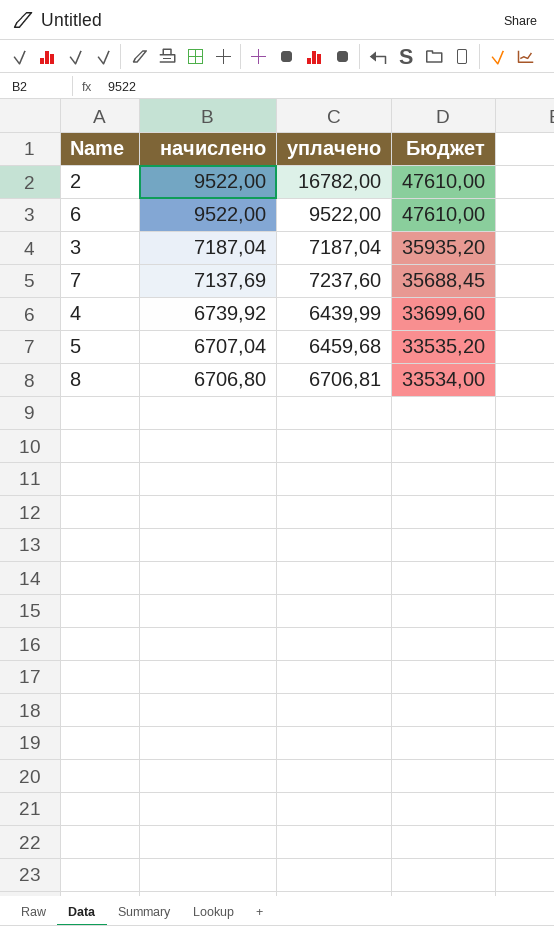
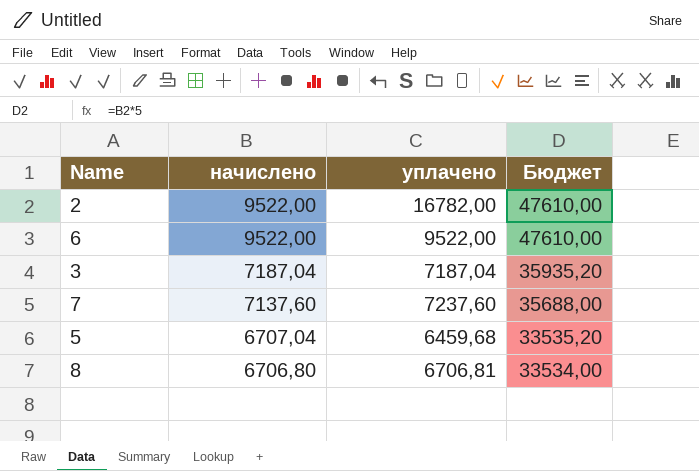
row 4: 6739,92 | 6439,99 | 33699,60 -> none
7 | начислено: 7137,69 -> 7137,60
7 | Бюджет: 35688,45 -> 35688,00

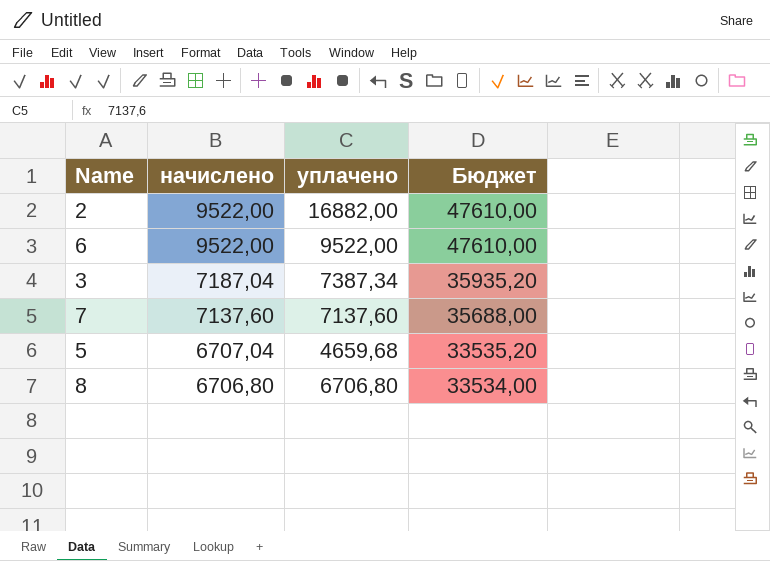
2 | уплачено: 16782,00 -> 16882,00
3 | уплачено: 7187,04 -> 7387,34
7 | уплачено: 7237,60 -> 7137,60
5 | уплачено: 6459,68 -> 4659,68
8 | уплачено: 6706,81 -> 6706,80

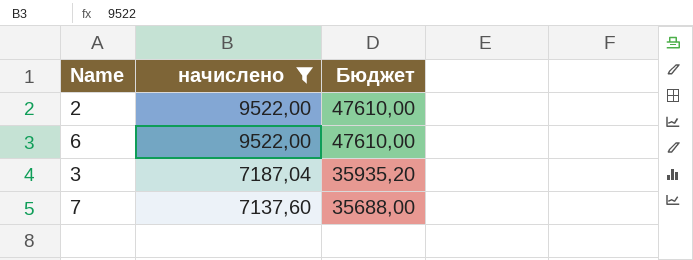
filter: none -> начислено >= 7137,60
column уплачено | position: 3 -> none

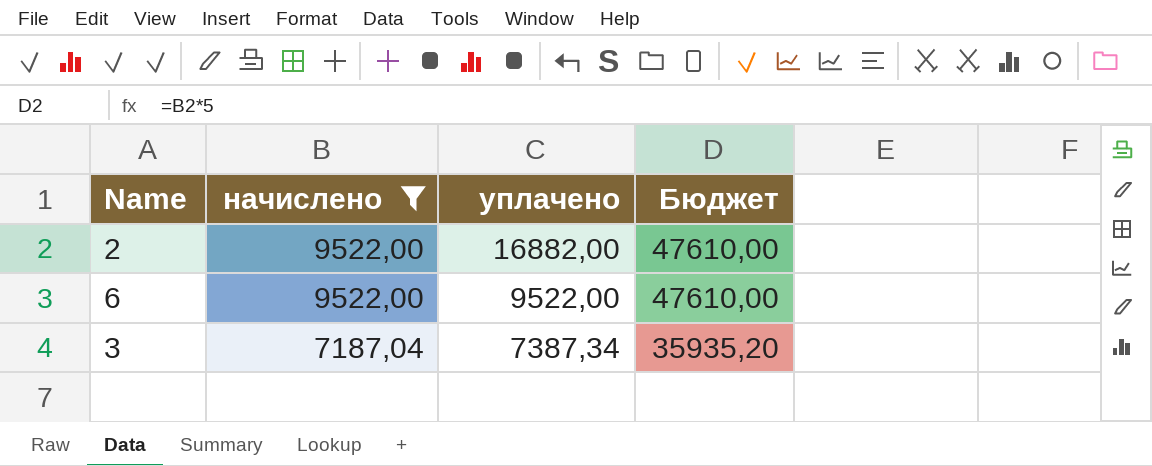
column уплачено | position: none -> 3
row 7: 7137,60 | 35688,00 -> none

